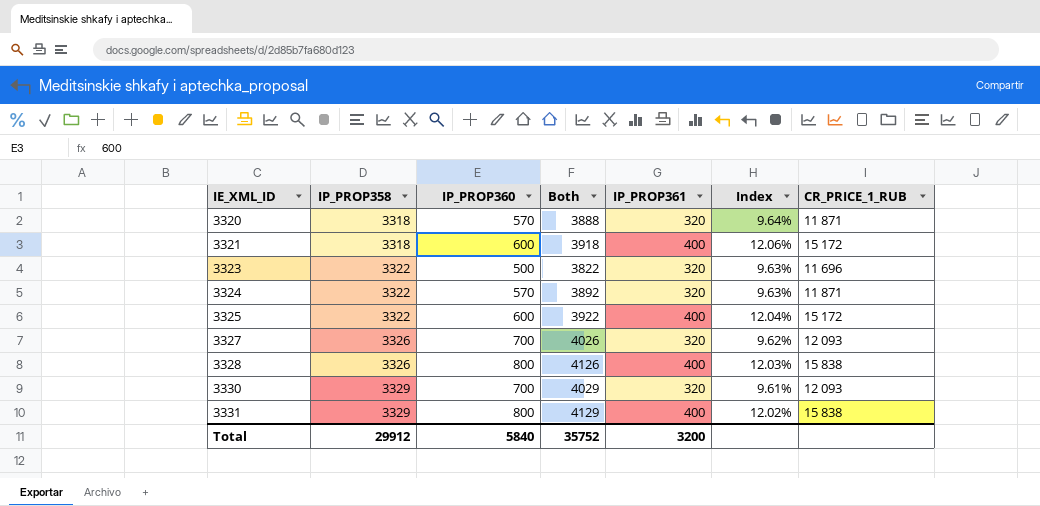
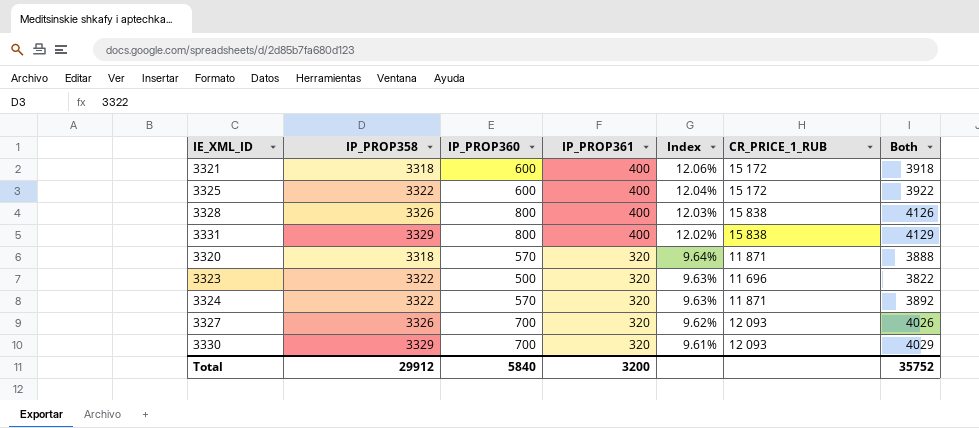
row order: IE_XML_ID ascending -> IP_PROP361 descending
column Both | position: 4 -> 7

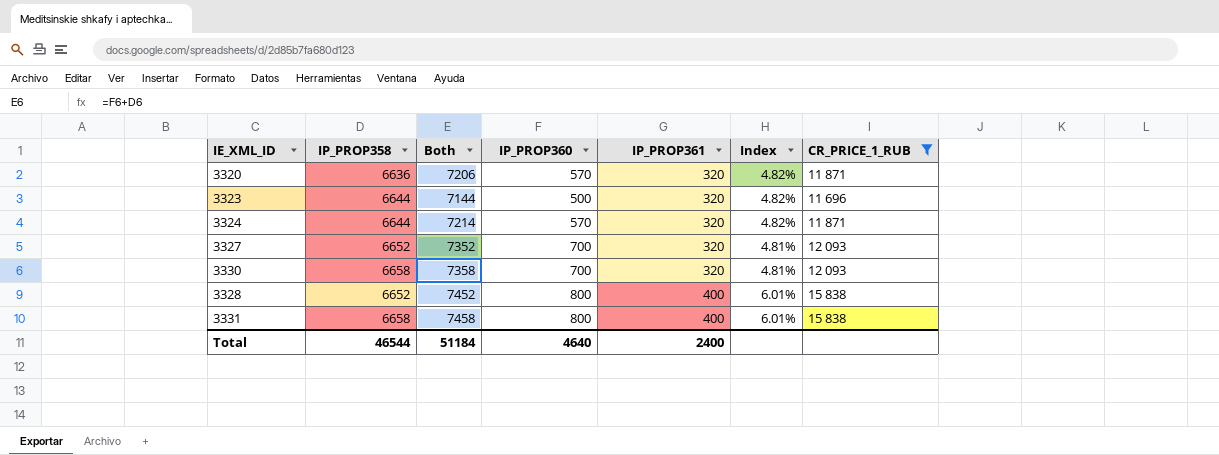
filter: none -> CR_PRICE_1_RUB != 15 172
row order: IP_PROP361 descending -> IP_PROP361 ascending
column Both | position: 7 -> 3
3320 | IP_PROP358: 3318 -> 6636
3320 | Both: 3888 -> 7206
3320 | Index: 9.64% -> 4.82%
3323 | IP_PROP358: 3322 -> 6644
3323 | Both: 3822 -> 7144
3323 | Index: 9.63% -> 4.82%
3324 | IP_PROP358: 3322 -> 6644
3324 | Both: 3892 -> 7214
3324 | Index: 9.63% -> 4.82%
3327 | IP_PROP358: 3326 -> 6652
3327 | Both: 4026 -> 7352
3327 | Index: 9.62% -> 4.81%
3330 | IP_PROP358: 3329 -> 6658
3330 | Both: 4029 -> 7358
3330 | Index: 9.61% -> 4.81%
3328 | IP_PROP358: 3326 -> 6652
3328 | Both: 4126 -> 7452
3328 | Index: 12.03% -> 6.01%
3331 | IP_PROP358: 3329 -> 6658
3331 | Both: 4129 -> 7458
3331 | Index: 12.02% -> 6.01%
Total | IP_PROP358: 29912 -> 46544
Total | Both: 35752 -> 51184
Total | IP_PROP360: 5840 -> 4640
Total | IP_PROP361: 3200 -> 2400

